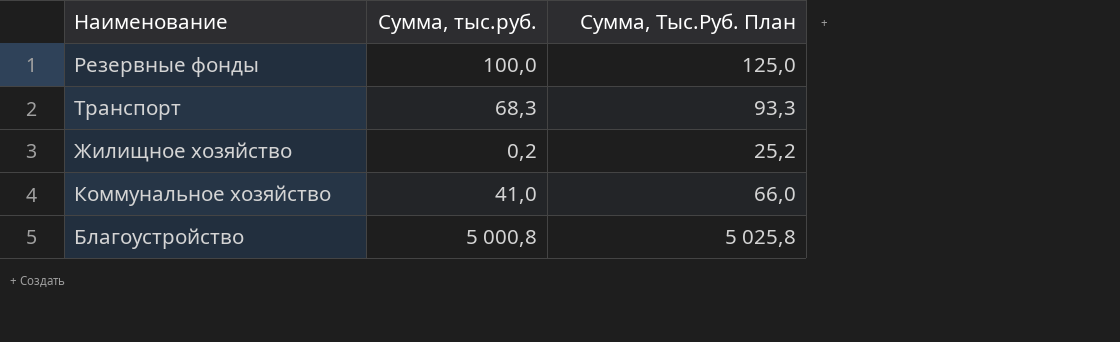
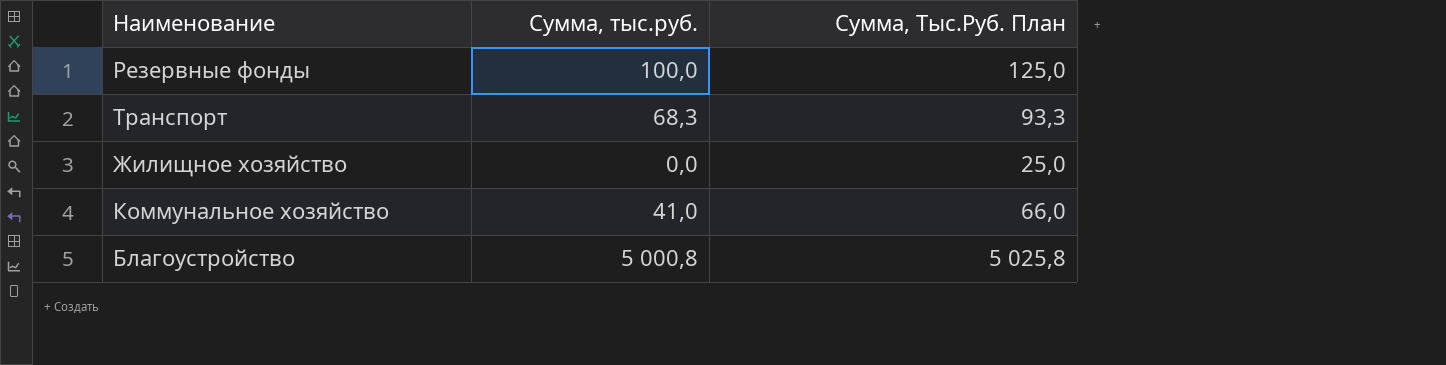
Жилищное хозяйство | Сумма, тыс.руб.: 0,2 -> 0,0
Жилищное хозяйство | Сумма, Тыс.Руб. План: 25,2 -> 25,0

